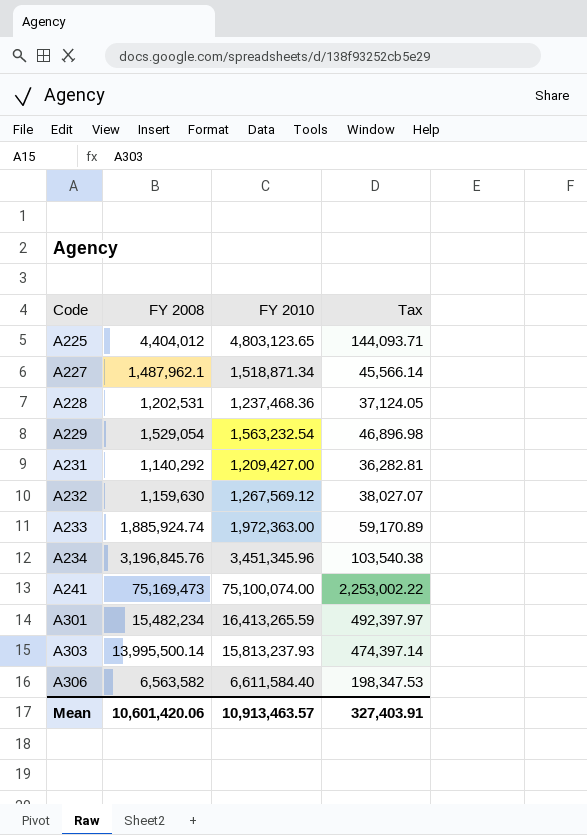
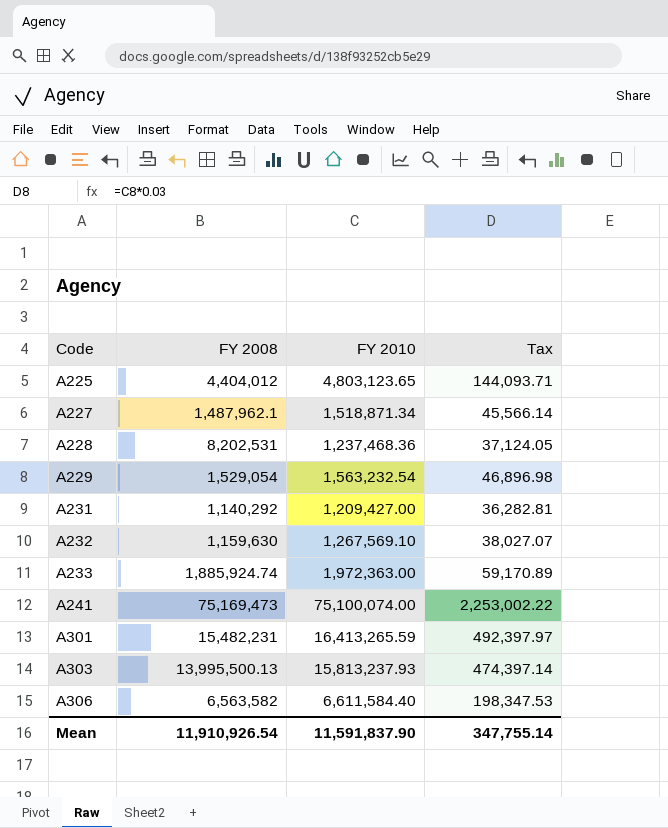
row A234: 3,196,845.76 | 3,451,345.96 | 103,540.38 -> none
A228 | FY 2008: 1,202,531 -> 8,202,531
A232 | FY 2010: 1,267,569.12 -> 1,267,569.10
A301 | FY 2008: 15,482,234 -> 15,482,231
A303 | FY 2008: 13,995,500.14 -> 13,995,500.13
Mean | FY 2008: 10,601,420.06 -> 11,910,926.54
Mean | FY 2010: 10,913,463.57 -> 11,591,837.90
Mean | Tax: 327,403.91 -> 347,755.14

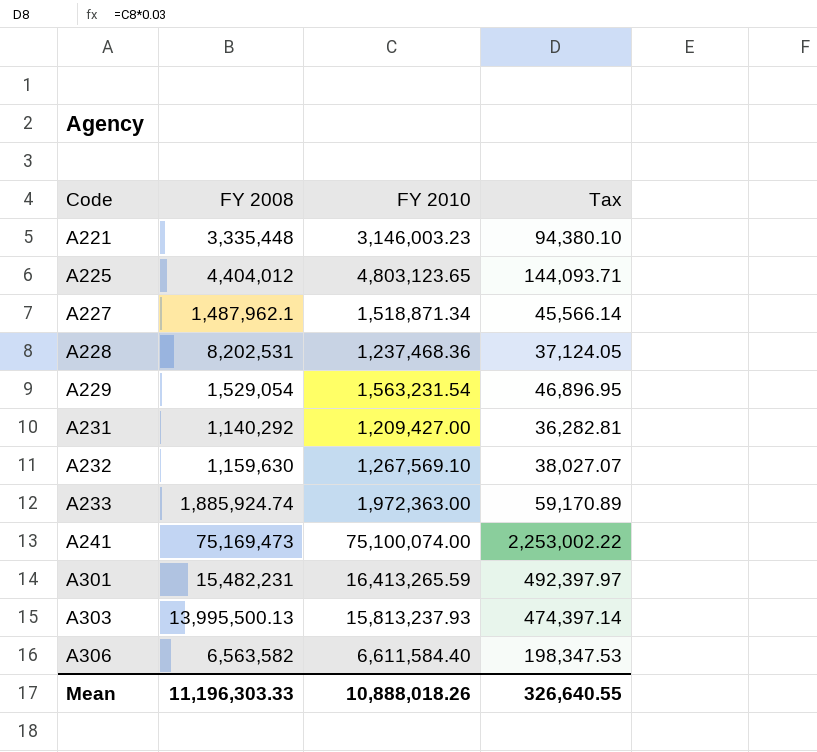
row A221: none -> 3,335,448 | 3,146,003.23 | 94,380.10
A229 | FY 2010: 1,563,232.54 -> 1,563,231.54
A229 | Tax: 46,896.98 -> 46,896.95
Mean | FY 2008: 11,910,926.54 -> 11,196,303.33
Mean | FY 2010: 11,591,837.90 -> 10,888,018.26
Mean | Tax: 347,755.14 -> 326,640.55

